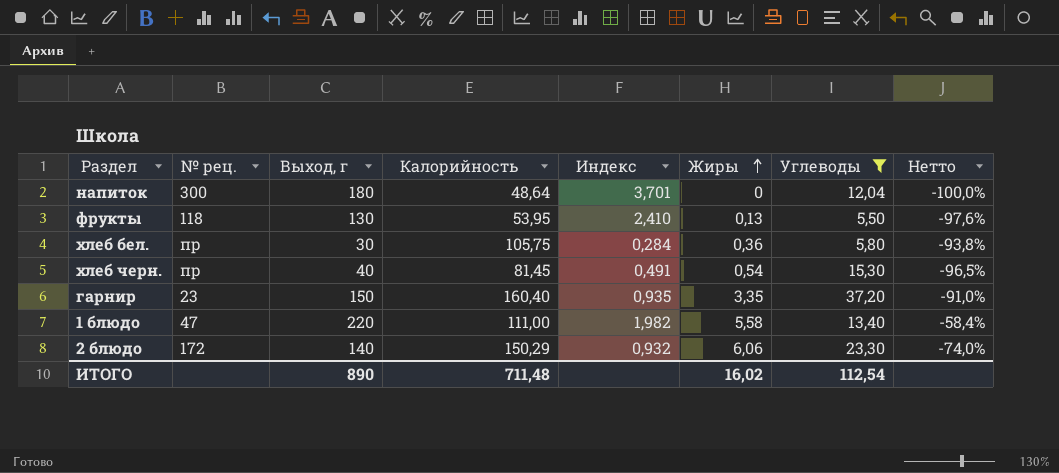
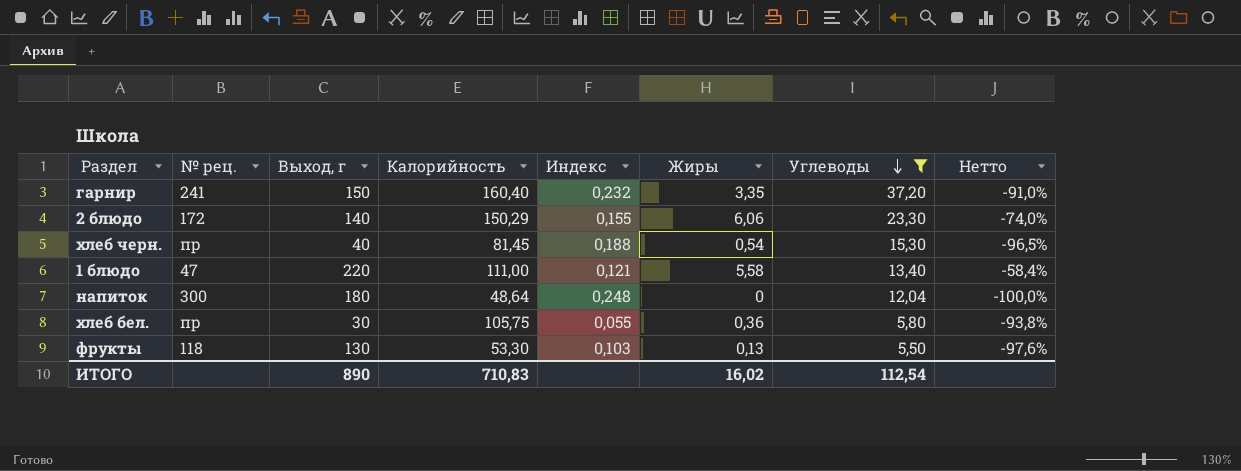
row order: Жиры ascending -> Углеводы descending
column Индекс | formula: [Выход, г] / [Калорийность] -> [Углеводы] / [Калорийность]
гарнир | № рец.: 23 -> 241
фрукты | Калорийность: 53,95 -> 53,30
ИТОГО | Калорийность: 711,48 -> 710,83

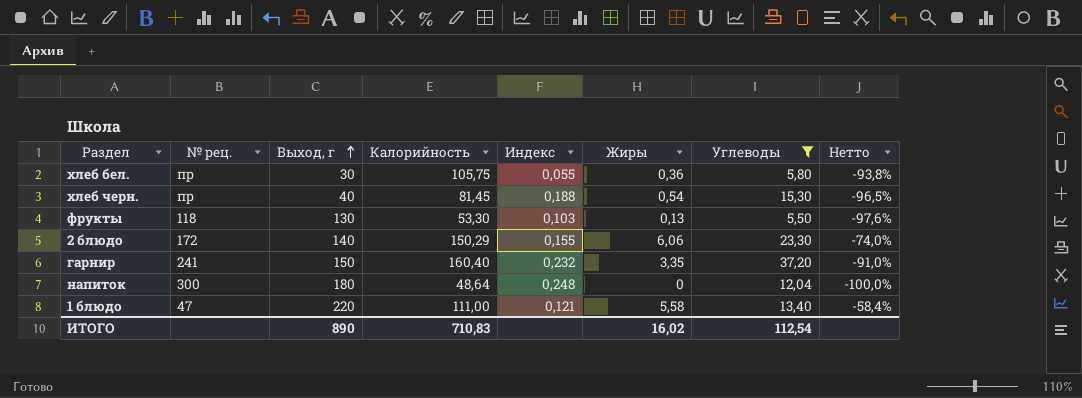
row order: Углеводы descending -> Выход, г ascending

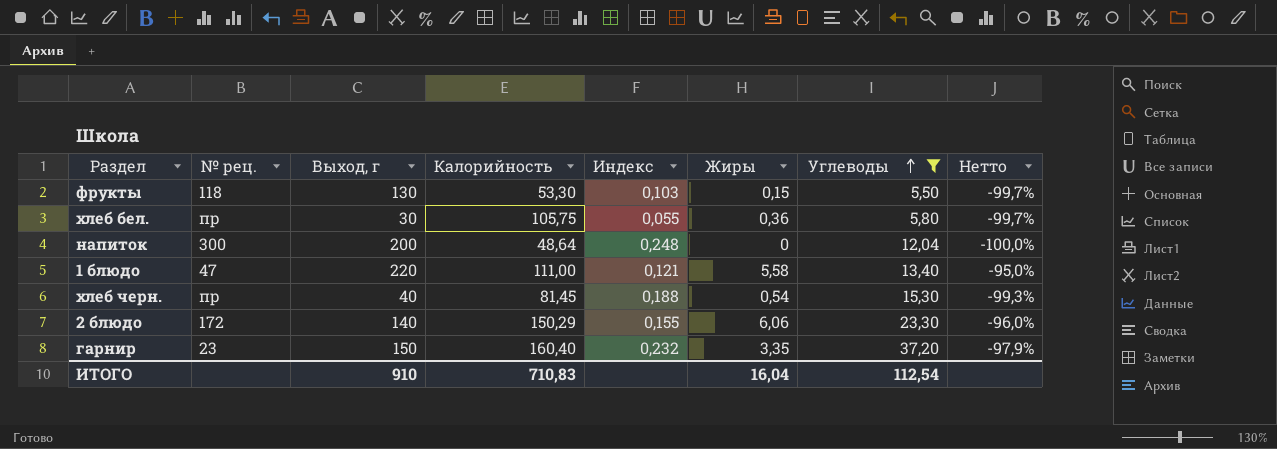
row order: Выход, г ascending -> Углеводы ascending
column Нетто | formula: ([Жиры] - [Углеводы]) / [Углеводы] -> ([Жиры] - [Калорийность]) / [Калорийность]
фрукты | Жиры: 0,13 -> 0,15
напиток | Выход, г: 180 -> 200
гарнир | № рец.: 241 -> 23
ИТОГО | Выход, г: 890 -> 910
ИТОГО | Жиры: 16,02 -> 16,04

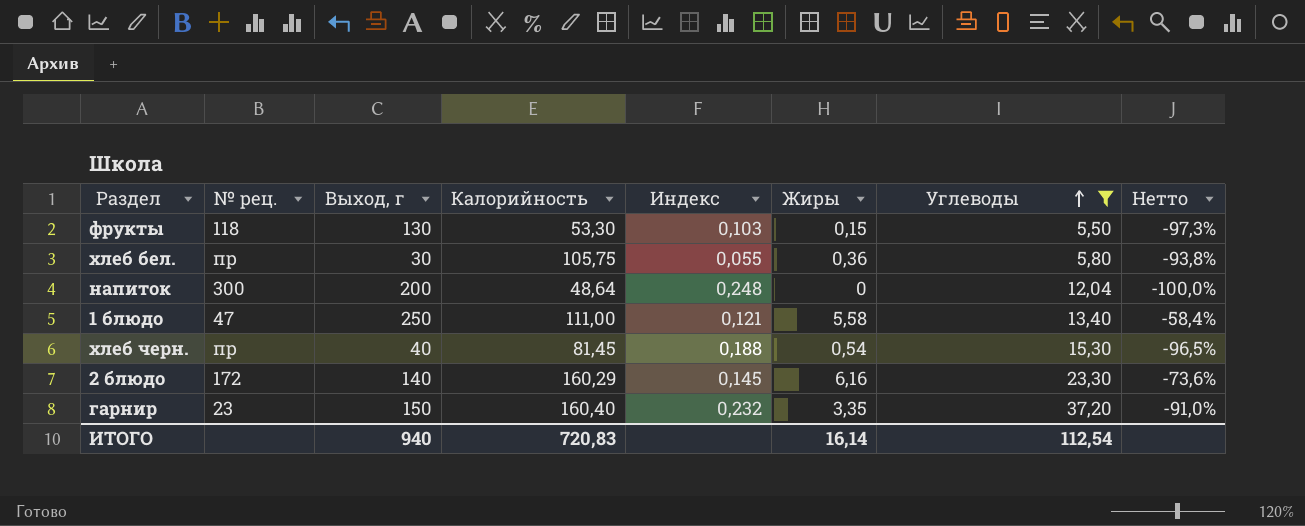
column Нетто | formula: ([Жиры] - [Калорийность]) / [Калорийность] -> ([Жиры] - [Углеводы]) / [Углеводы]
1 блюдо | Выход, г: 220 -> 250
2 блюдо | Калорийность: 150,29 -> 160,29
2 блюдо | Индекс: 0,155 -> 0,145
2 блюдо | Жиры: 6,06 -> 6,16
ИТОГО | Выход, г: 910 -> 940
ИТОГО | Калорийность: 710,83 -> 720,83
ИТОГО | Жиры: 16,04 -> 16,14

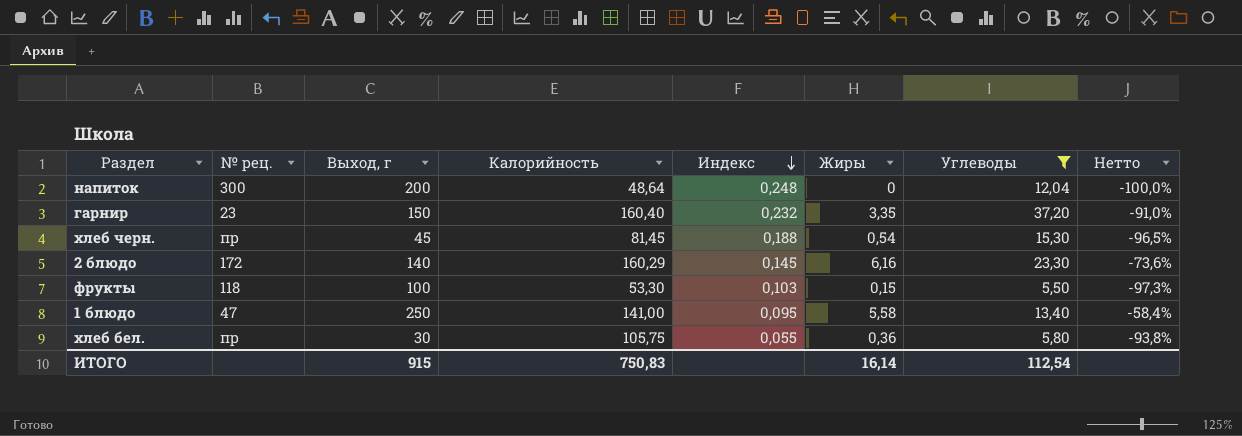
row order: Углеводы ascending -> Индекс descending
хлеб черн. | Выход, г: 40 -> 45
фрукты | Выход, г: 130 -> 100
1 блюдо | Калорийность: 111,00 -> 141,00
1 блюдо | Индекс: 0,121 -> 0,095
ИТОГО | Выход, г: 940 -> 915
ИТОГО | Калорийность: 720,83 -> 750,83

